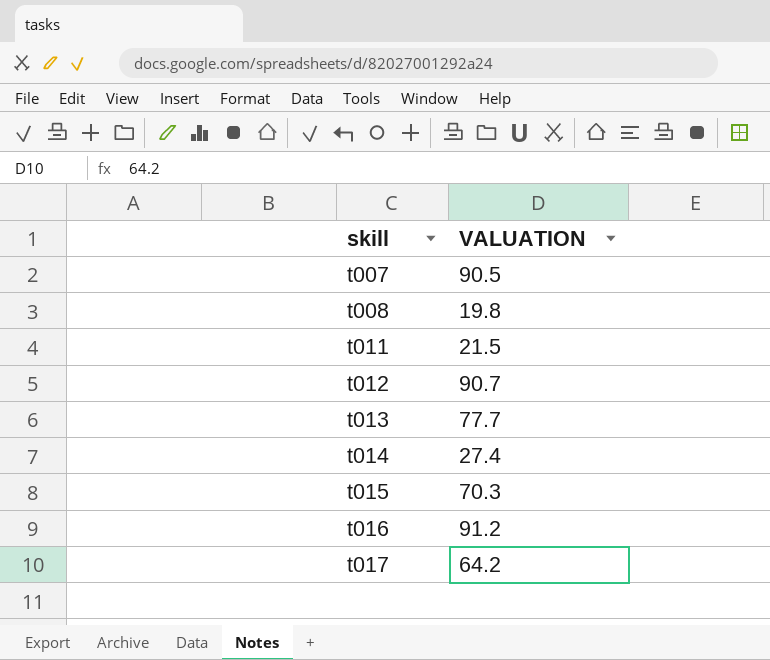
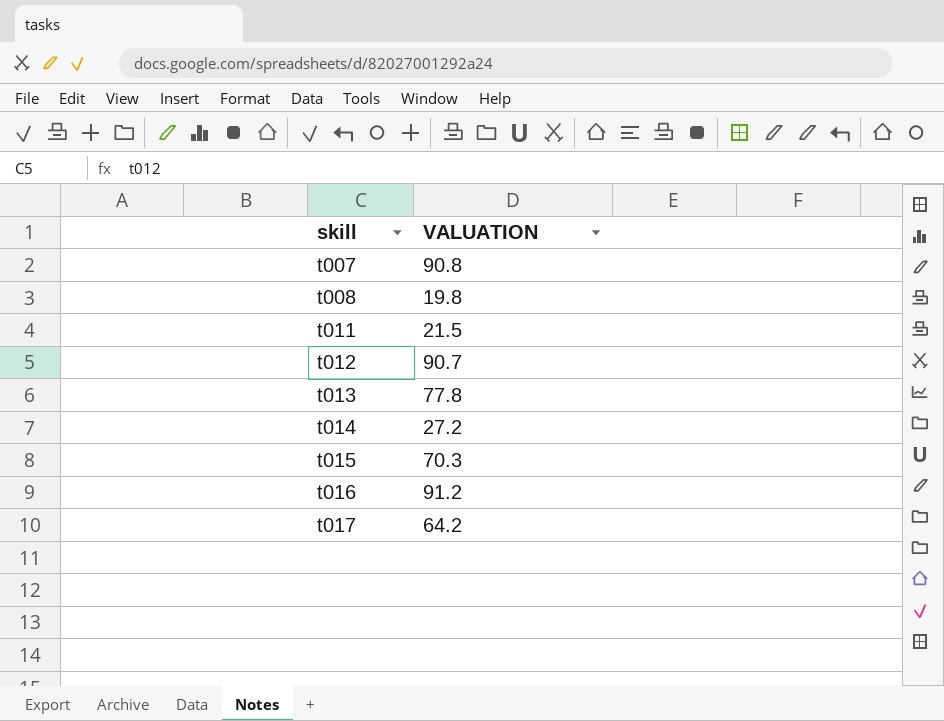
t007 | VALUATION: 90.5 -> 90.8
t013 | VALUATION: 77.7 -> 77.8
t014 | VALUATION: 27.4 -> 27.2

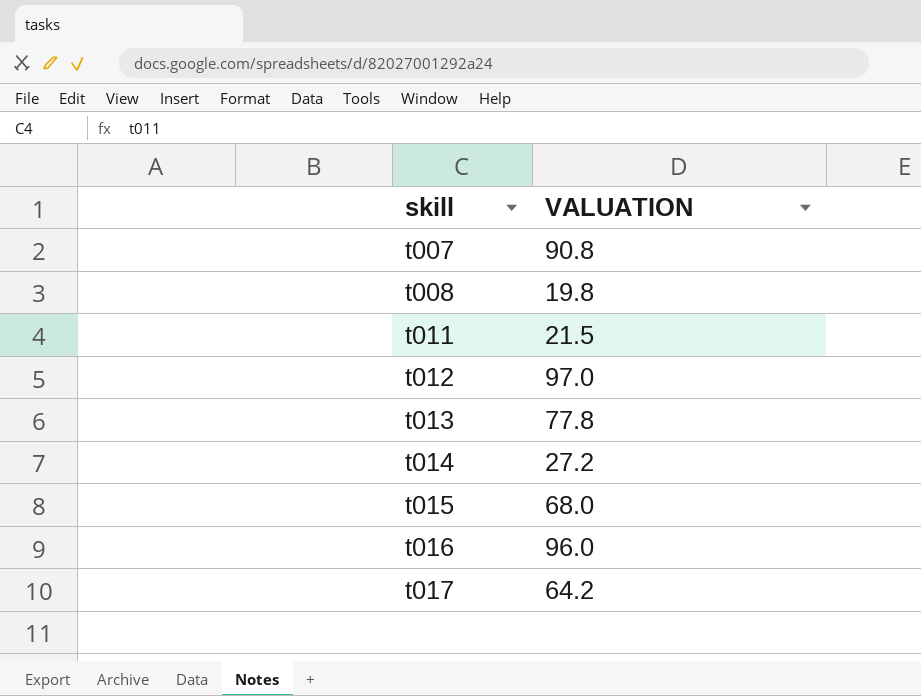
t012 | VALUATION: 90.7 -> 97.0
t015 | VALUATION: 70.3 -> 68.0
t016 | VALUATION: 91.2 -> 96.0

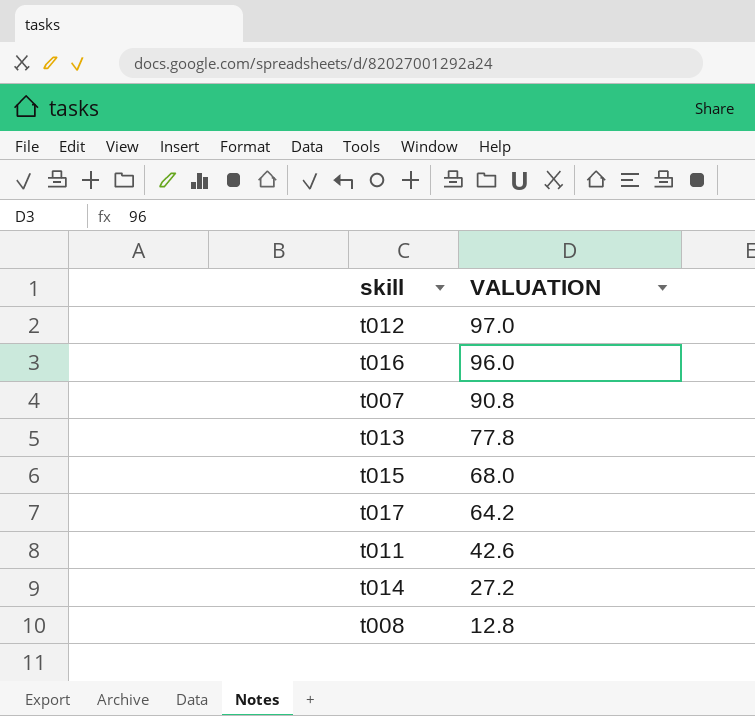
row order: skill ascending -> VALUATION descending
t011 | VALUATION: 21.5 -> 42.6
t008 | VALUATION: 19.8 -> 12.8

